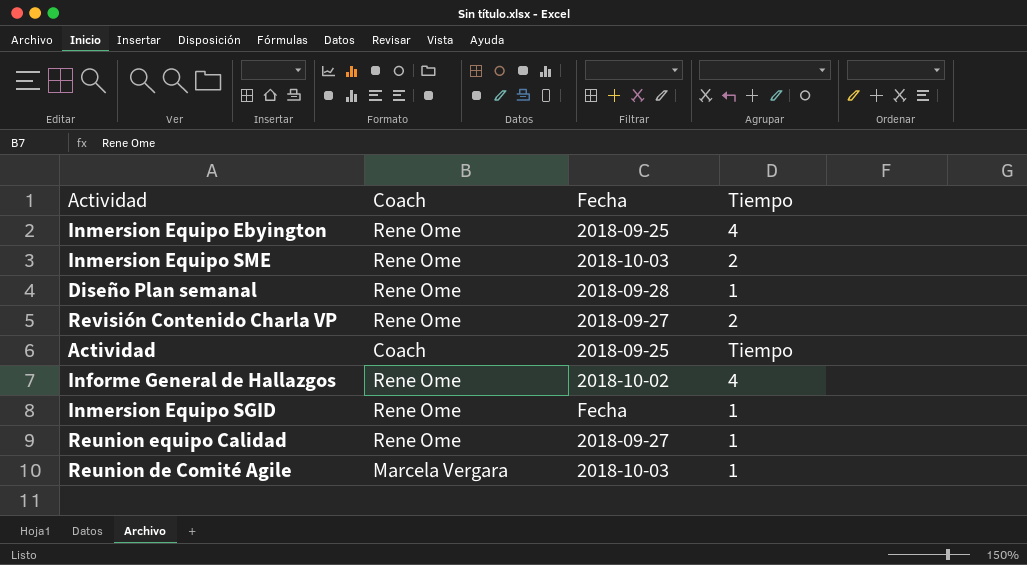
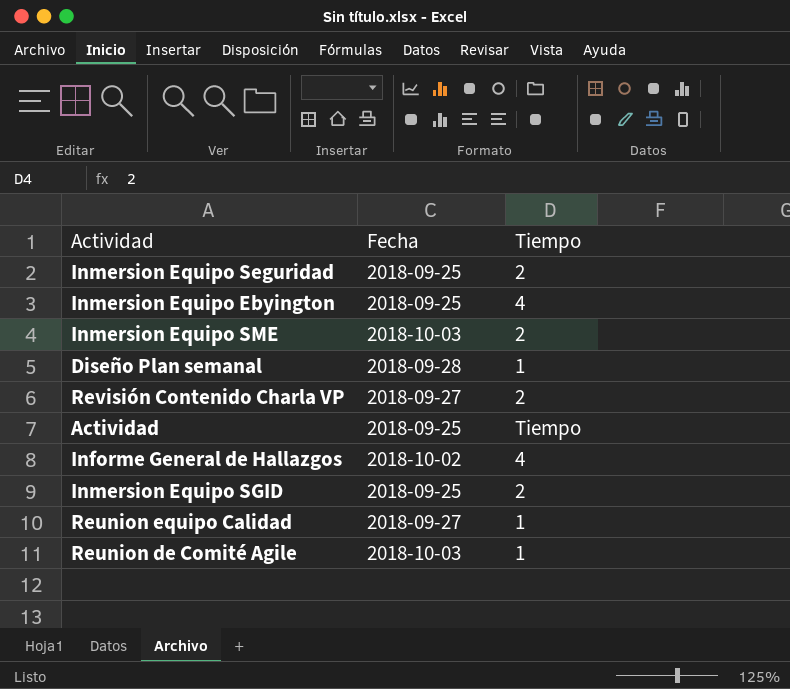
column Coach | position: 2 -> none
row Inmersion Equipo Seguridad: none -> 2018-09-25 | 2
Inmersion Equipo SGID | Fecha: Fecha -> 2018-09-25
Inmersion Equipo SGID | Tiempo: 1 -> 2

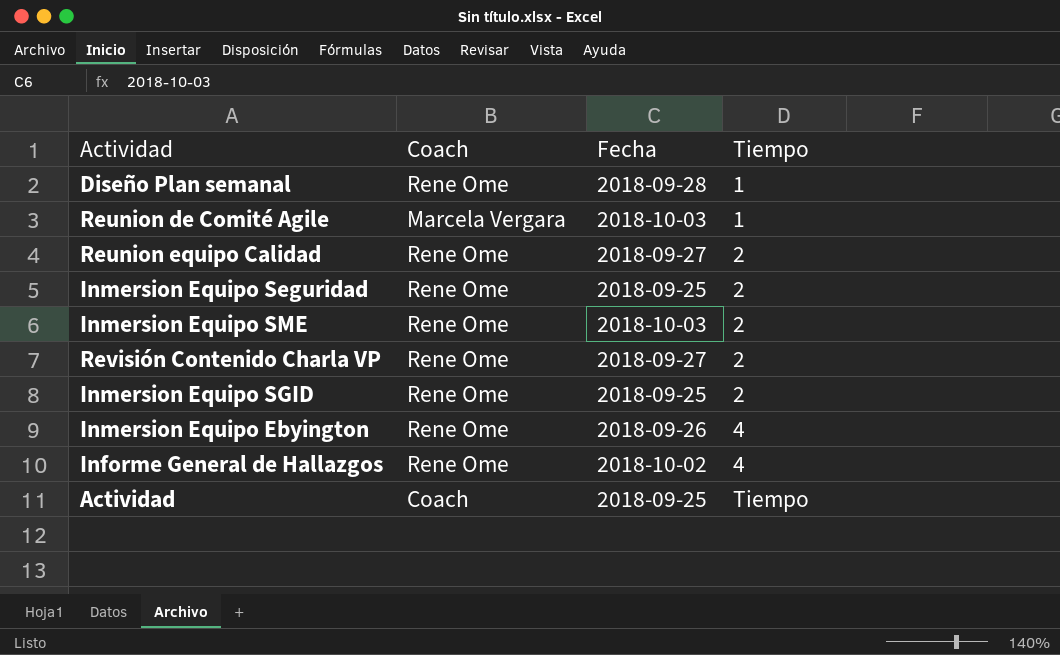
row order: none -> Tiempo ascending
column Coach | position: none -> 2
Reunion equipo Calidad | Tiempo: 1 -> 2
Inmersion Equipo Ebyington | Fecha: 2018-09-25 -> 2018-09-26

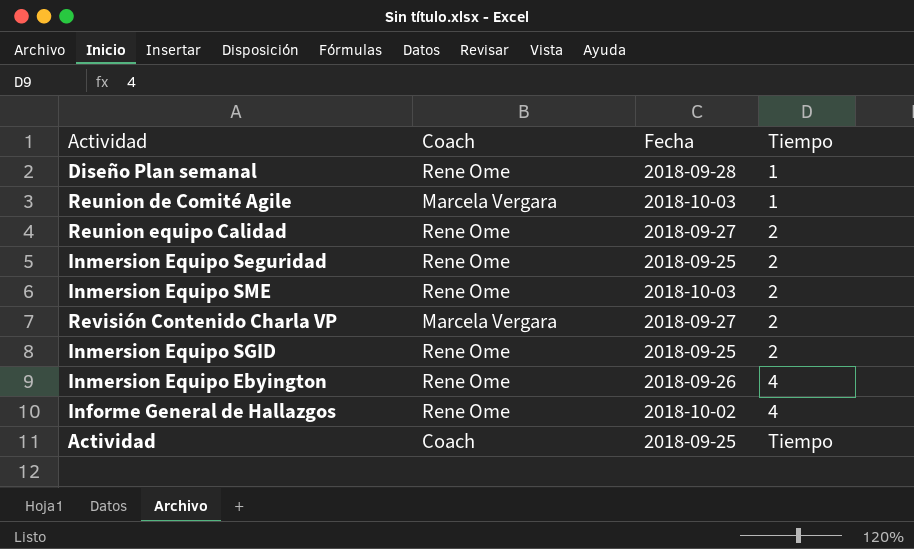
Revisión Contenido Charla VP | Coach: Rene Ome -> Marcela Vergara

